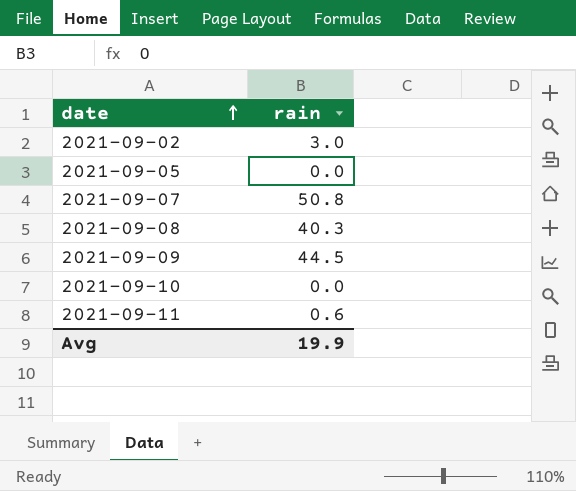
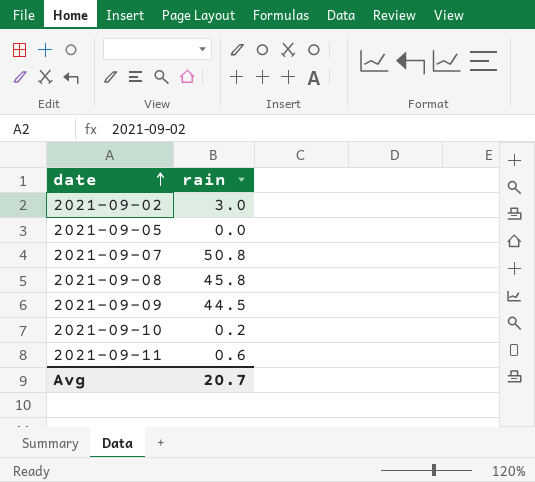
2021-09-08 | rain: 40.3 -> 45.8
2021-09-10 | rain: 0.0 -> 0.2
Avg | rain: 19.9 -> 20.7

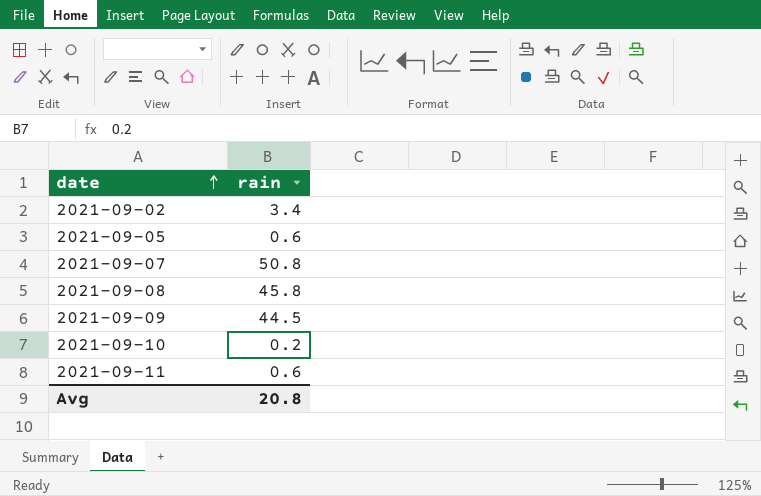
2021-09-02 | rain: 3.0 -> 3.4
2021-09-05 | rain: 0.0 -> 0.6
Avg | rain: 20.7 -> 20.8

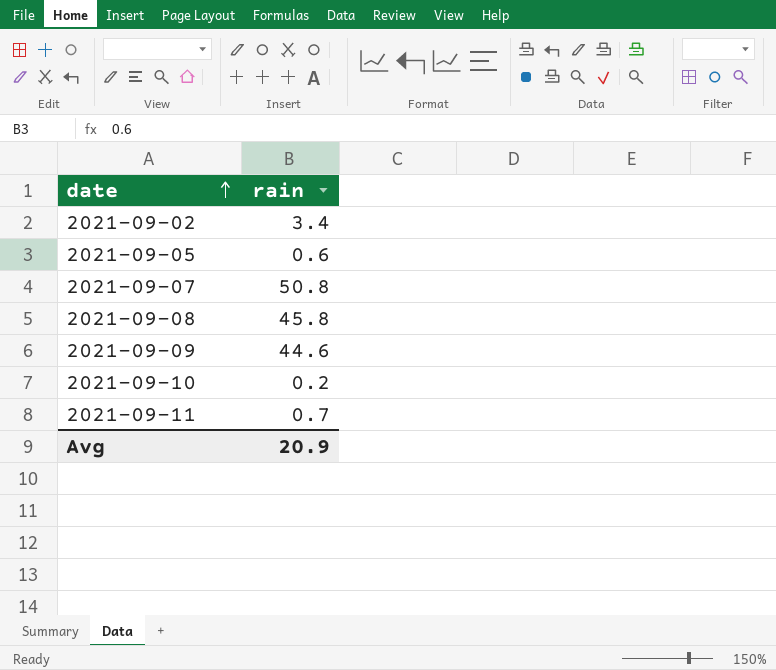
2021-09-09 | rain: 44.5 -> 44.6
2021-09-11 | rain: 0.6 -> 0.7
Avg | rain: 20.8 -> 20.9

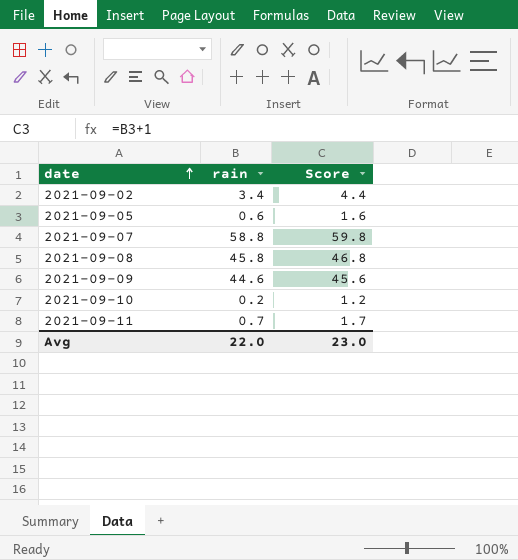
column Score | formula: none -> [rain] + 1
2021-09-07 | rain: 50.8 -> 58.8
Avg | rain: 20.9 -> 22.0

